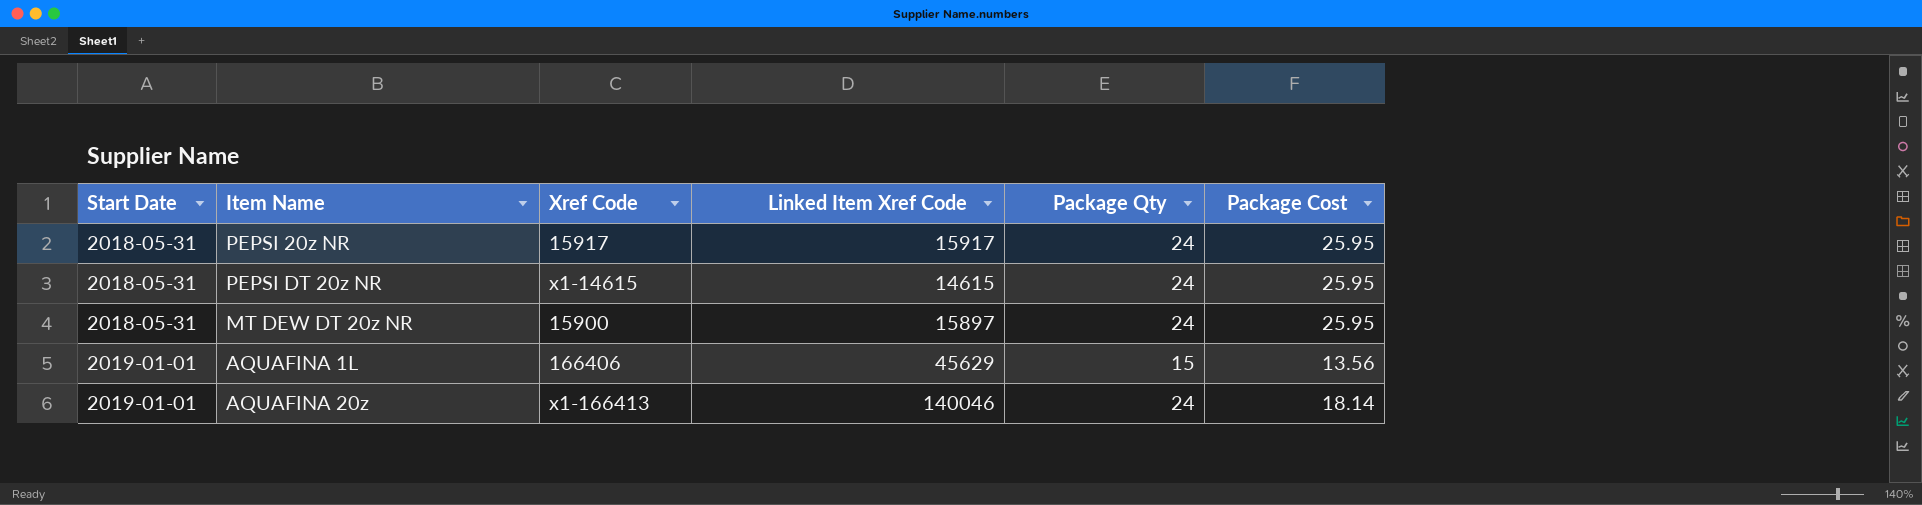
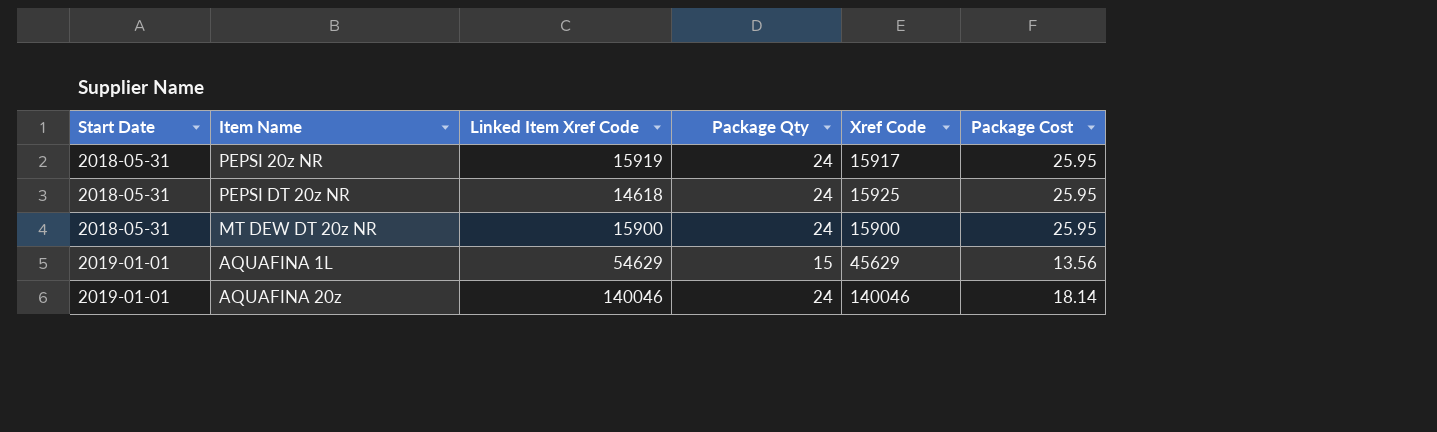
column Xref Code | position: 3 -> 5
PEPSI 20z NR | Linked Item Xref Code: 15917 -> 15919
PEPSI DT 20z NR | Linked Item Xref Code: 14615 -> 14618
PEPSI DT 20z NR | Xref Code: x1-14615 -> 15925
MT DEW DT 20z NR | Linked Item Xref Code: 15897 -> 15900
AQUAFINA 1L | Linked Item Xref Code: 45629 -> 54629
AQUAFINA 1L | Xref Code: 166406 -> 45629
AQUAFINA 20z | Xref Code: x1-166413 -> 140046

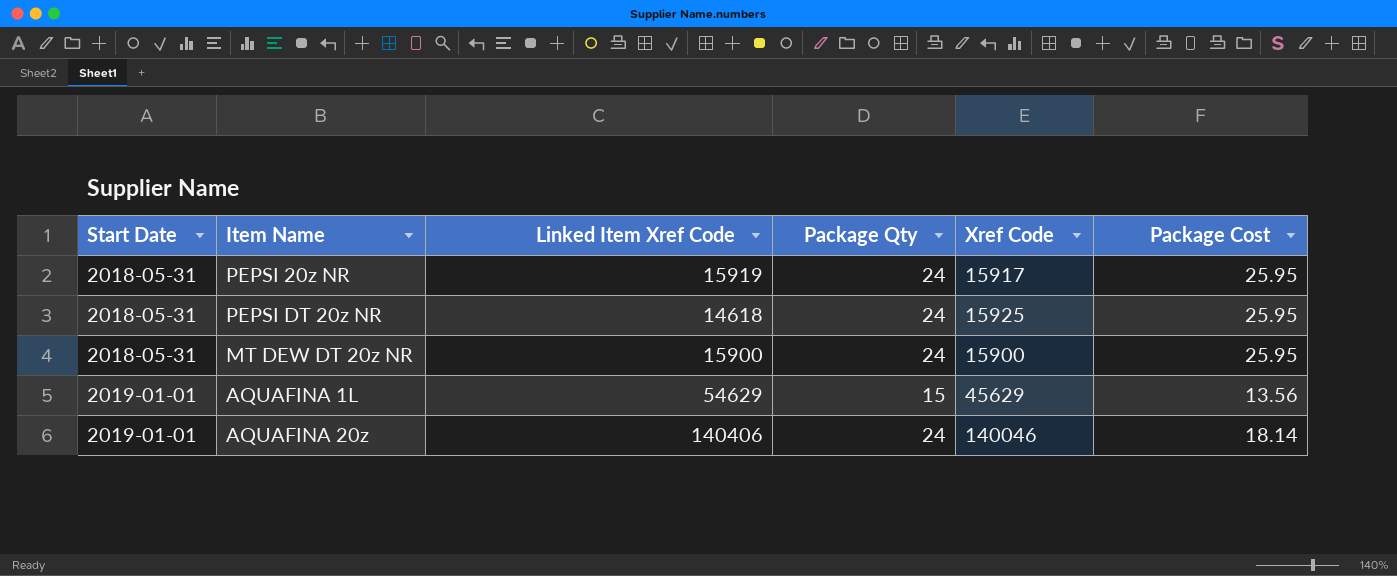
AQUAFINA 20z | Linked Item Xref Code: 140046 -> 140406

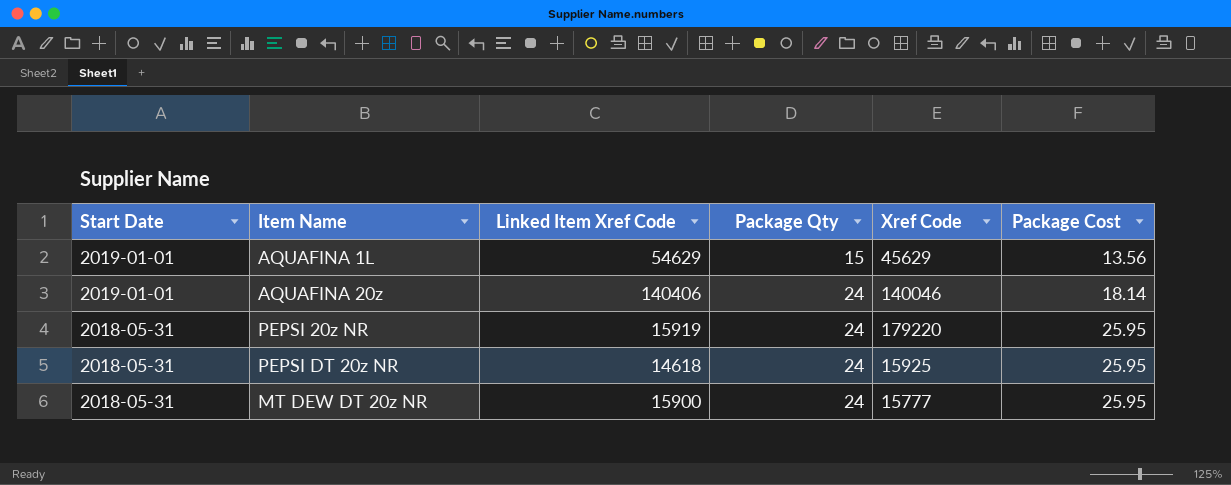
row order: Start Date ascending -> Start Date descending
PEPSI 20z NR | Xref Code: 15917 -> 179220
MT DEW DT 20z NR | Xref Code: 15900 -> 15777

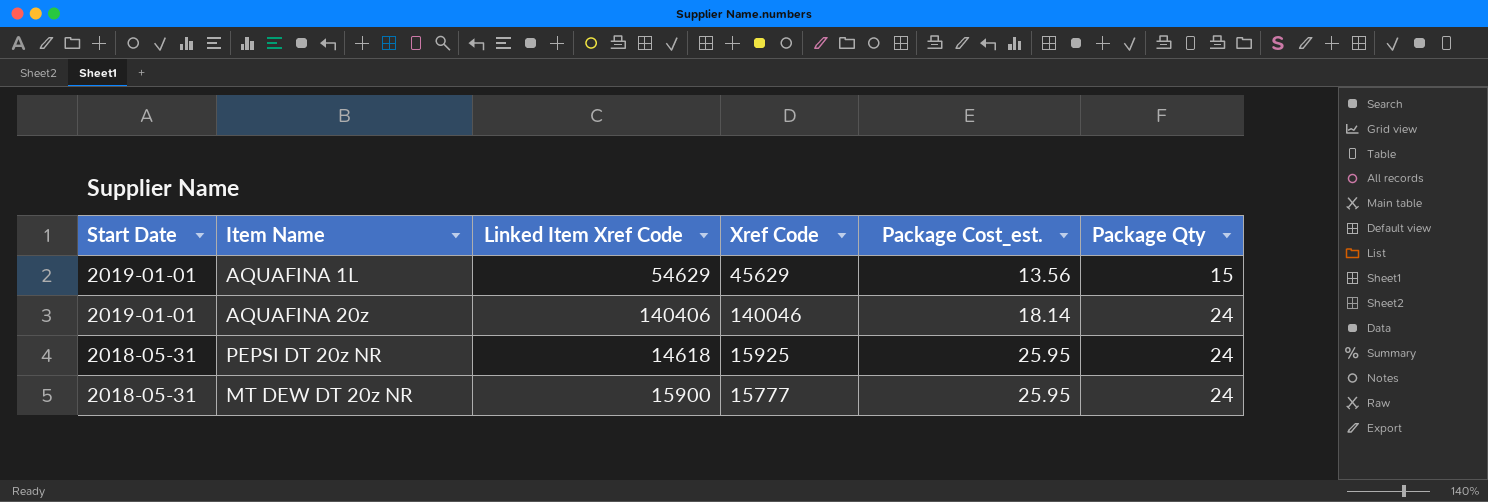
column name: Package Cost -> Package Cost_est.
column Package Qty | position: 4 -> 6
row PEPSI 20z NR: 2018-05-31 | 15919 | 24 | 179220 | 25.95 -> none

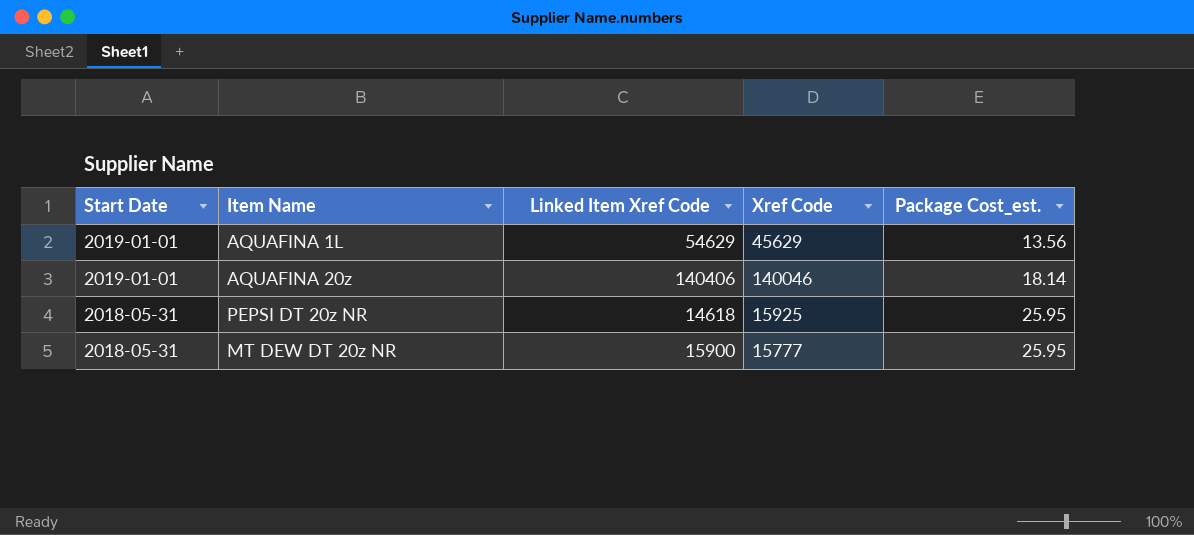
column Package Qty | position: 6 -> none

